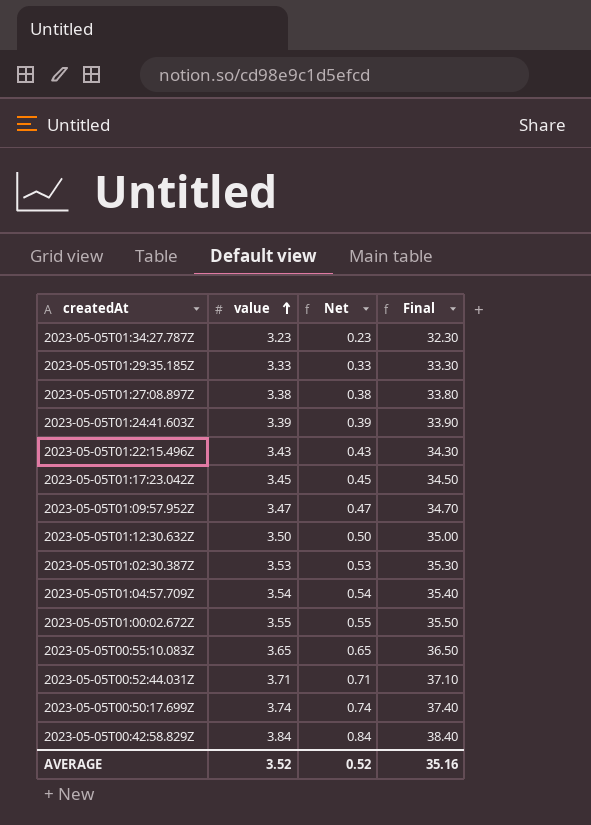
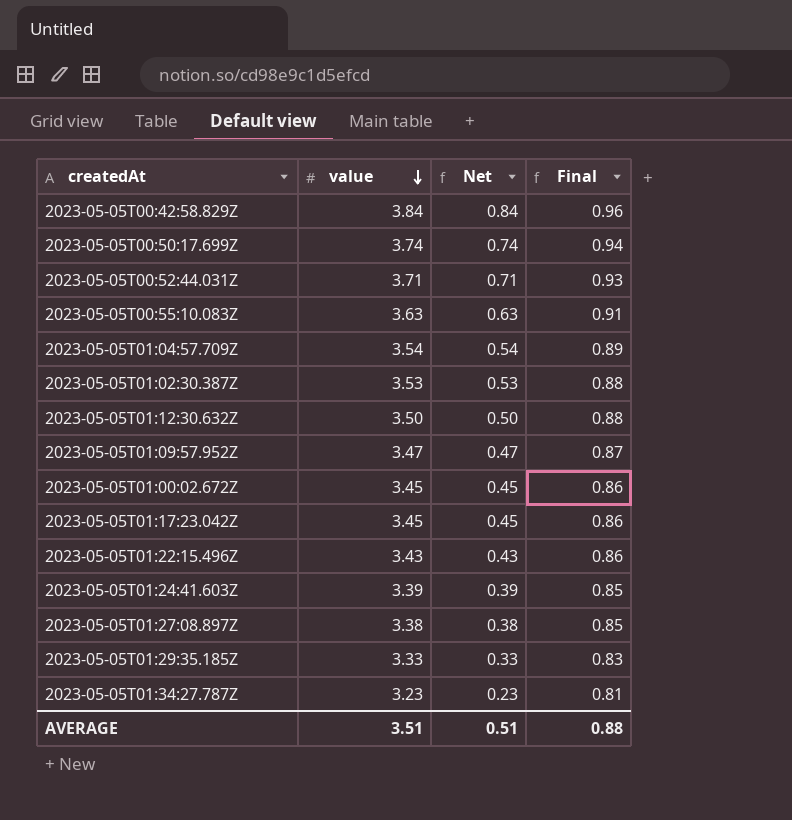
row order: value ascending -> value descending
column Final | formula: [value] * 10 -> [value] * 0.25
2023-05-05T00:55:10.083Z | value: 3.65 -> 3.63
2023-05-05T00:55:10.083Z | Net: 0.65 -> 0.63
2023-05-05T01:00:02.672Z | value: 3.55 -> 3.45
2023-05-05T01:00:02.672Z | Net: 0.55 -> 0.45
AVERAGE | value: 3.52 -> 3.51
AVERAGE | Net: 0.52 -> 0.51
AVERAGE | Final: 35.16 -> 0.88

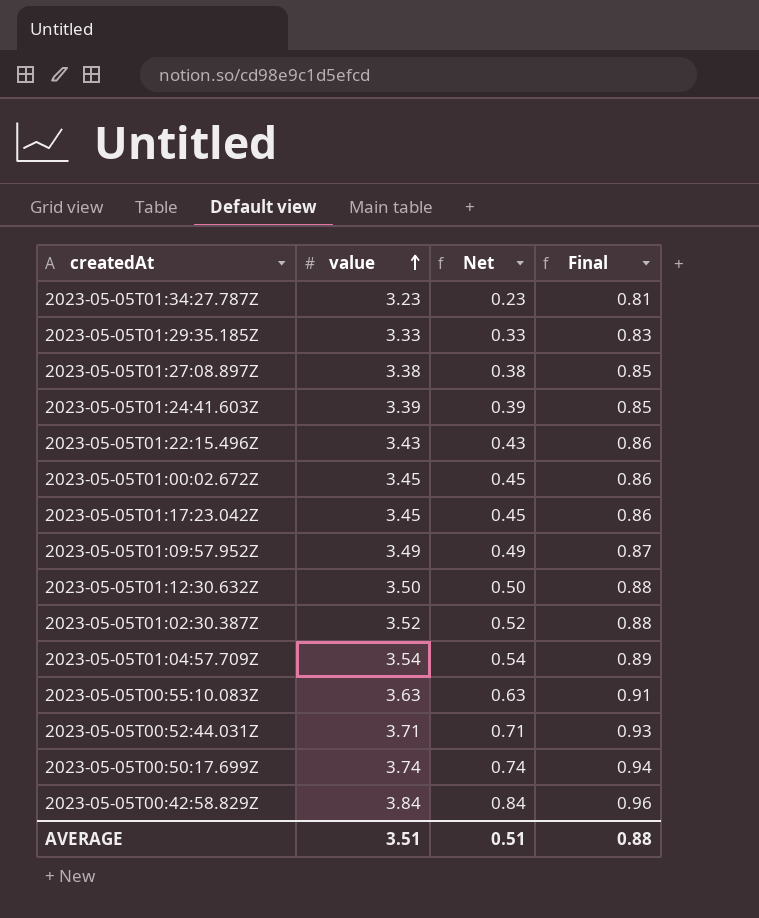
row order: value descending -> value ascending
2023-05-05T01:09:57.952Z | value: 3.47 -> 3.49
2023-05-05T01:09:57.952Z | Net: 0.47 -> 0.49
2023-05-05T01:02:30.387Z | value: 3.53 -> 3.52
2023-05-05T01:02:30.387Z | Net: 0.53 -> 0.52

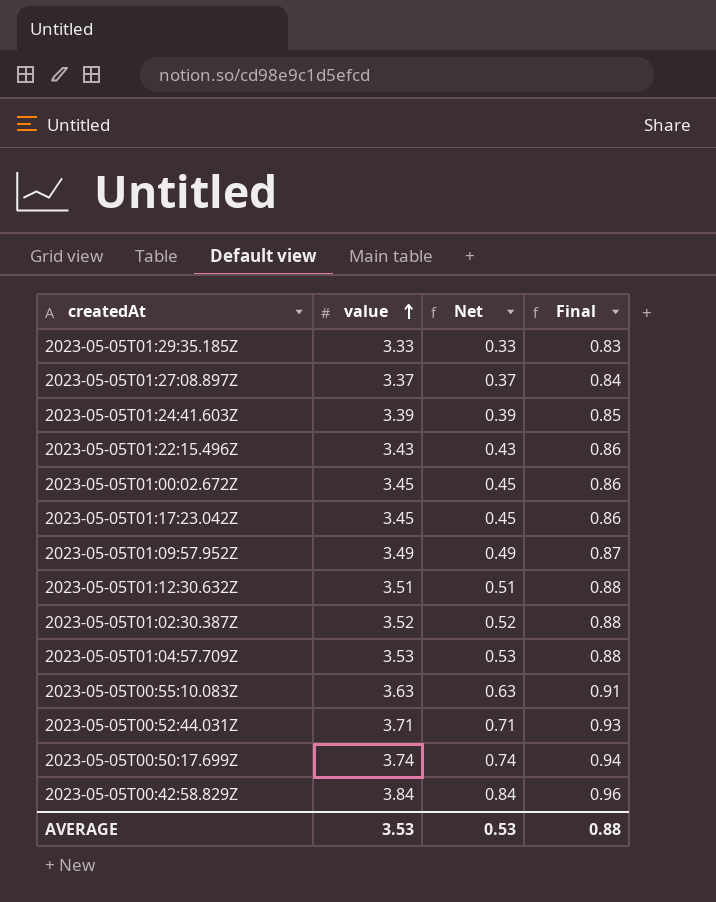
row 2023-05-05T01:34:27.787Z: 3.23 | 0.23 | 0.81 -> none
2023-05-05T01:27:08.897Z | value: 3.38 -> 3.37
2023-05-05T01:27:08.897Z | Net: 0.38 -> 0.37
2023-05-05T01:27:08.897Z | Final: 0.85 -> 0.84
2023-05-05T01:12:30.632Z | value: 3.50 -> 3.51
2023-05-05T01:12:30.632Z | Net: 0.50 -> 0.51
2023-05-05T01:04:57.709Z | value: 3.54 -> 3.53
2023-05-05T01:04:57.709Z | Net: 0.54 -> 0.53
2023-05-05T01:04:57.709Z | Final: 0.89 -> 0.88
AVERAGE | value: 3.51 -> 3.53
AVERAGE | Net: 0.51 -> 0.53

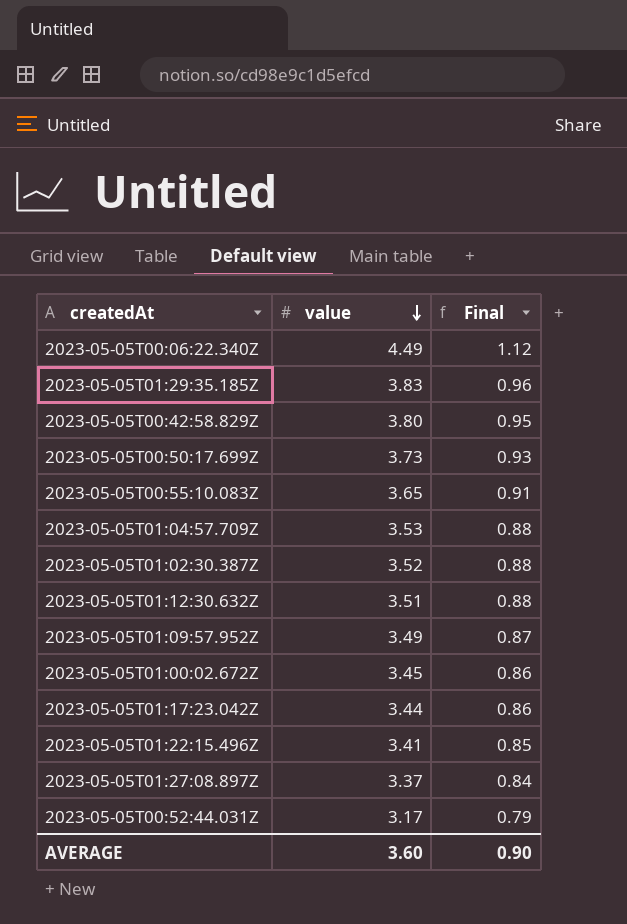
row order: value ascending -> value descending
column Net | formula: [value] - 3 -> none
row 2023-05-05T01:24:41.603Z: 3.39 | 0.39 | 0.85 -> none
row 2023-05-05T00:06:22.340Z: none -> 4.49 | 1.12
2023-05-05T01:29:35.185Z | value: 3.33 -> 3.83
2023-05-05T01:29:35.185Z | Final: 0.83 -> 0.96
2023-05-05T00:42:58.829Z | value: 3.84 -> 3.80
2023-05-05T00:42:58.829Z | Final: 0.96 -> 0.95
2023-05-05T00:50:17.699Z | value: 3.74 -> 3.73
2023-05-05T00:50:17.699Z | Final: 0.94 -> 0.93
2023-05-05T00:55:10.083Z | value: 3.63 -> 3.65
2023-05-05T01:17:23.042Z | value: 3.45 -> 3.44
2023-05-05T01:22:15.496Z | value: 3.43 -> 3.41
2023-05-05T01:22:15.496Z | Final: 0.86 -> 0.85
2023-05-05T00:52:44.031Z | value: 3.71 -> 3.17
2023-05-05T00:52:44.031Z | Final: 0.93 -> 0.79
AVERAGE | value: 3.53 -> 3.60
AVERAGE | Final: 0.88 -> 0.90

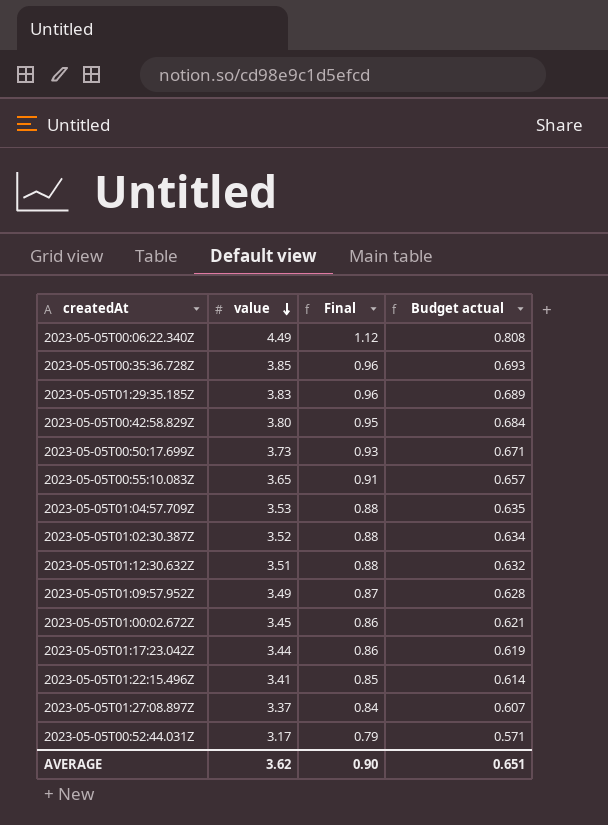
column Budget actual | formula: none -> [value] * 0.18
row 2023-05-05T00:35:36.728Z: none -> 3.85 | 0.96 | 0.693
AVERAGE | value: 3.60 -> 3.62

